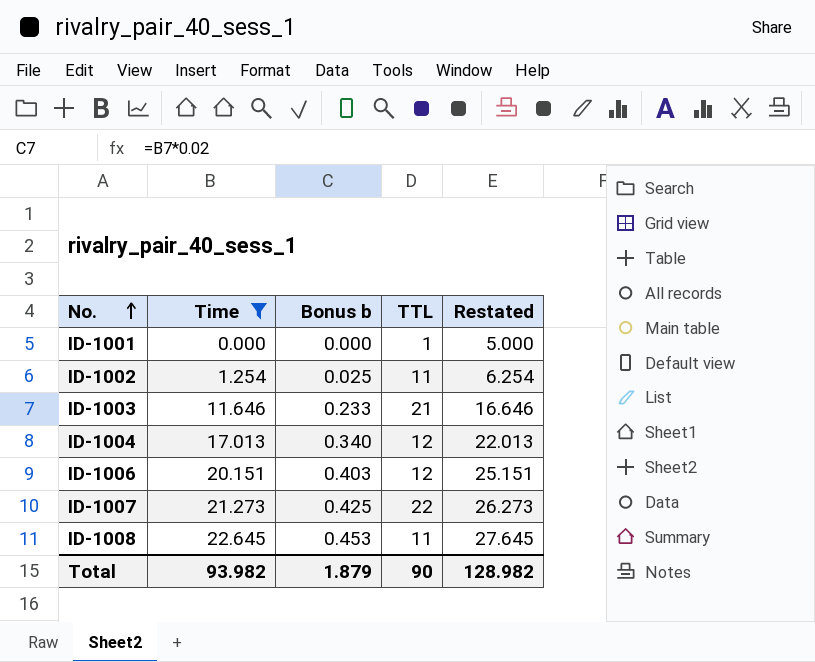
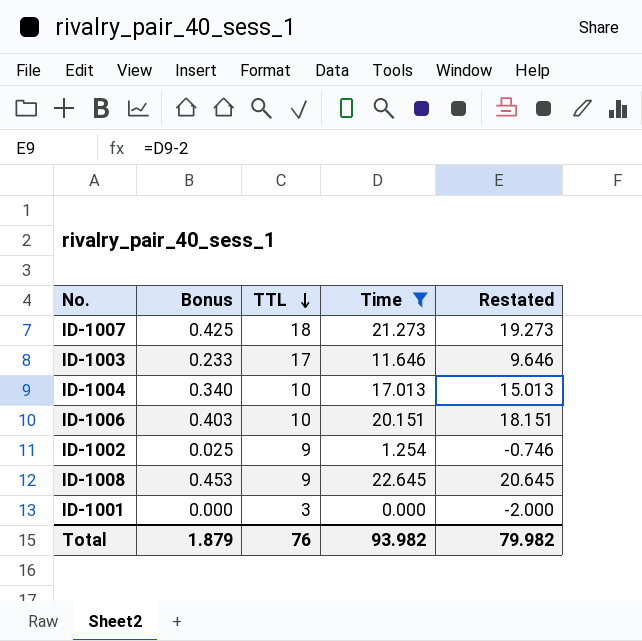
row order: No. ascending -> TTL descending
column name: Bonus b -> Bonus
column Time | position: 2 -> 4
column Restated | formula: [Time] + 5 -> [Time] - 2
ID-1007 | TTL: 22 -> 18
ID-1003 | TTL: 21 -> 17
ID-1004 | TTL: 12 -> 10
ID-1006 | TTL: 12 -> 10
ID-1002 | TTL: 11 -> 9
ID-1008 | TTL: 11 -> 9
ID-1001 | TTL: 1 -> 3
Total | TTL: 90 -> 76
Total | Restated: 128.982 -> 79.982

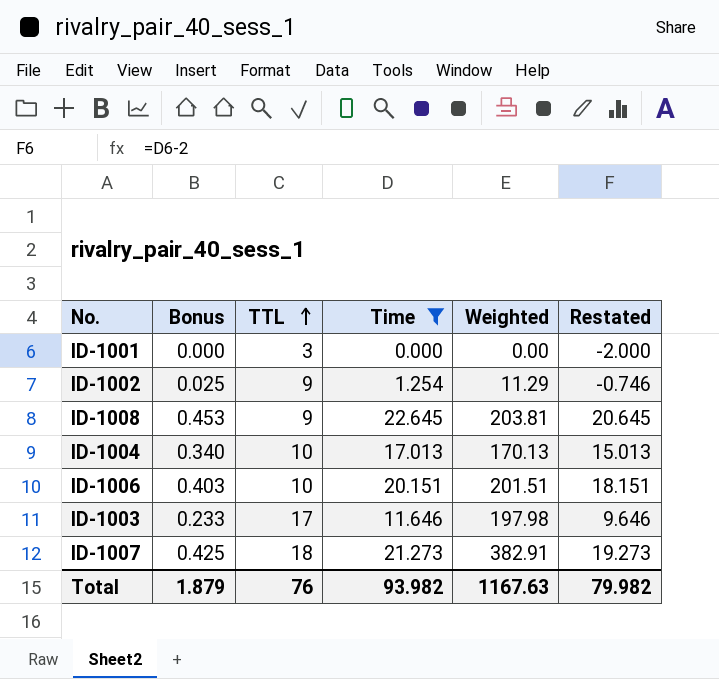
row order: TTL descending -> TTL ascending
column Weighted | formula: none -> [TTL] * [Time]

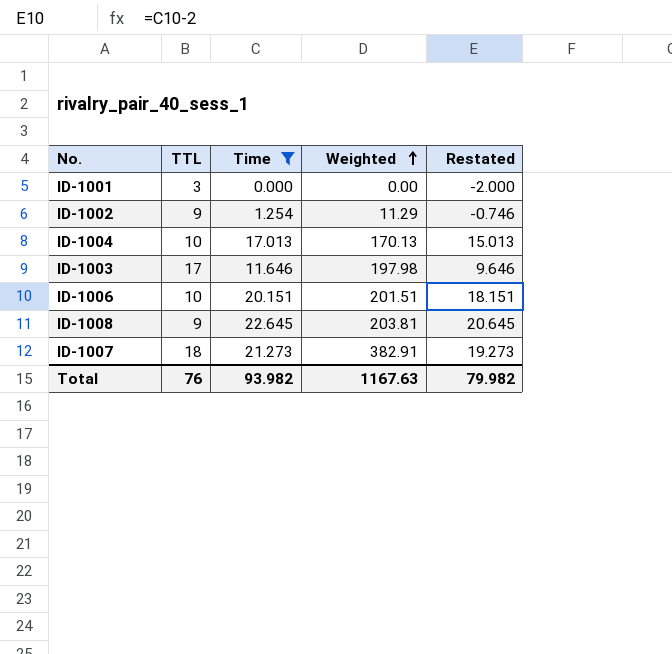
row order: TTL ascending -> Weighted ascending
column Bonus | formula: [Time] * 0.02 -> none

